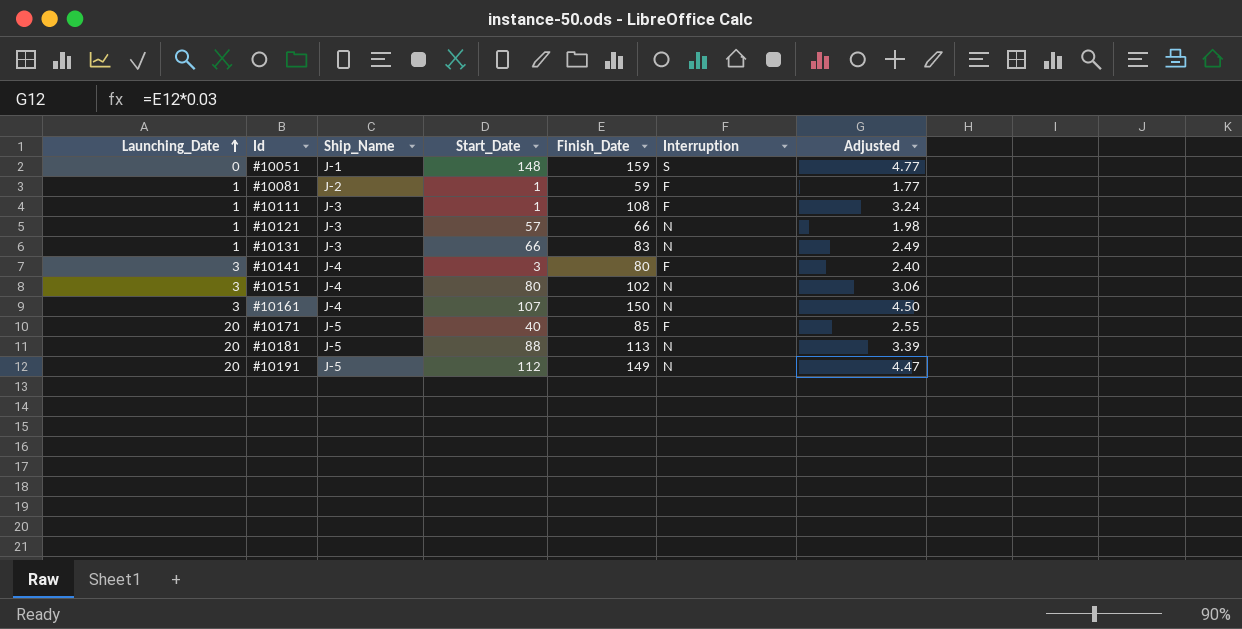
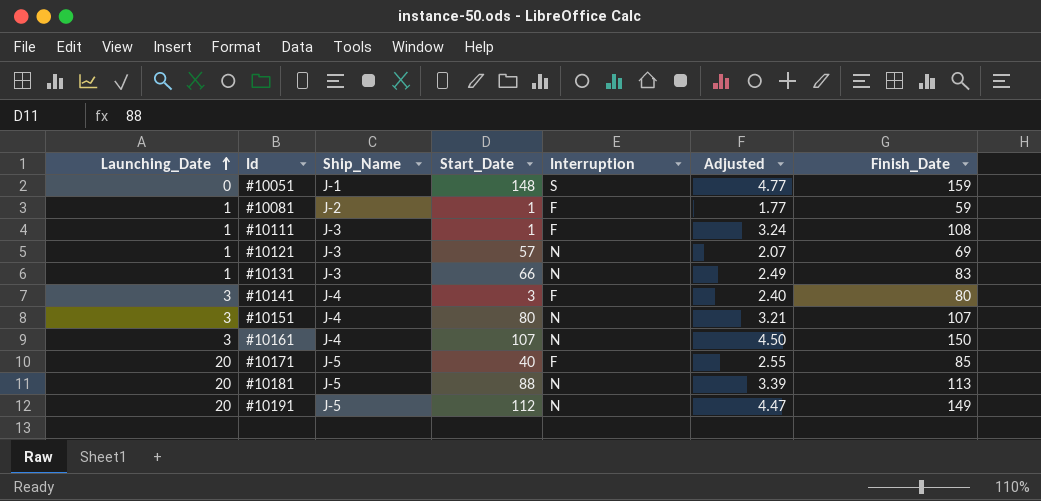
column Finish_Date | position: 5 -> 7
#10121 | Adjusted: 1.98 -> 2.07
#10121 | Finish_Date: 66 -> 69
#10151 | Adjusted: 3.06 -> 3.21
#10151 | Finish_Date: 102 -> 107

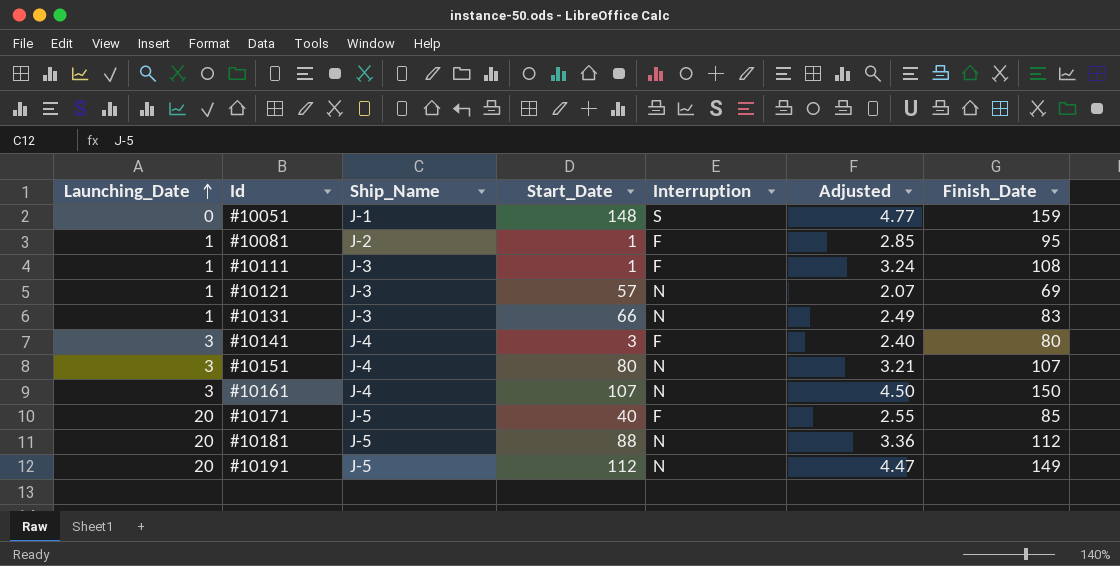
#10081 | Adjusted: 1.77 -> 2.85
#10081 | Finish_Date: 59 -> 95
#10181 | Adjusted: 3.39 -> 3.36
#10181 | Finish_Date: 113 -> 112

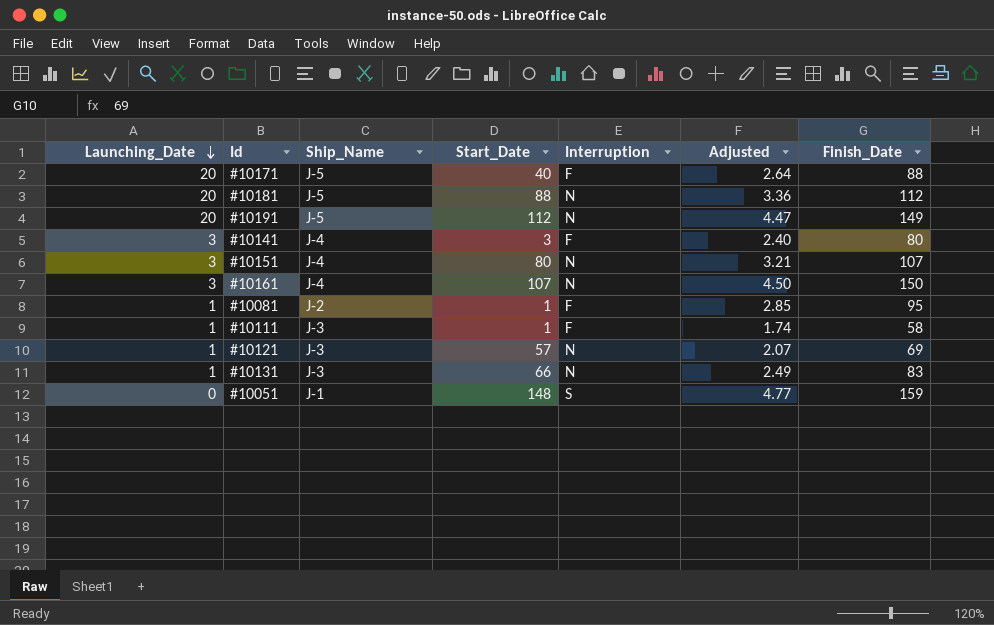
row order: Launching_Date ascending -> Launching_Date descending
#10171 | Adjusted: 2.55 -> 2.64
#10171 | Finish_Date: 85 -> 88
#10111 | Adjusted: 3.24 -> 1.74
#10111 | Finish_Date: 108 -> 58

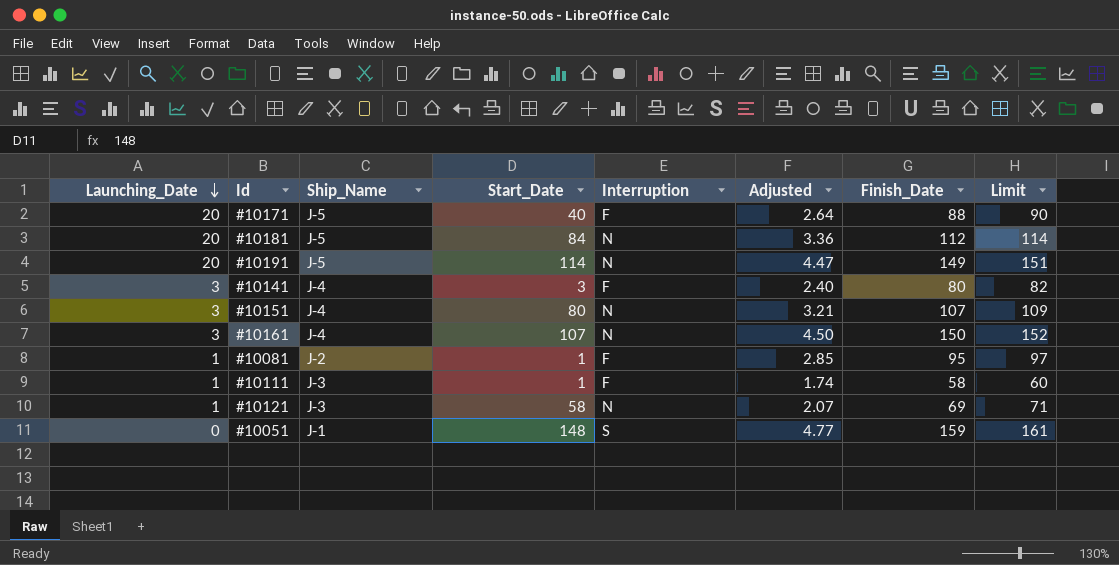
column Limit | formula: none -> [Finish_Date] + 2
row #10131: 1 | J-3 | 66 | N | 2.49 | 83 -> none
#10181 | Start_Date: 88 -> 84
#10191 | Start_Date: 112 -> 114
#10121 | Start_Date: 57 -> 58

